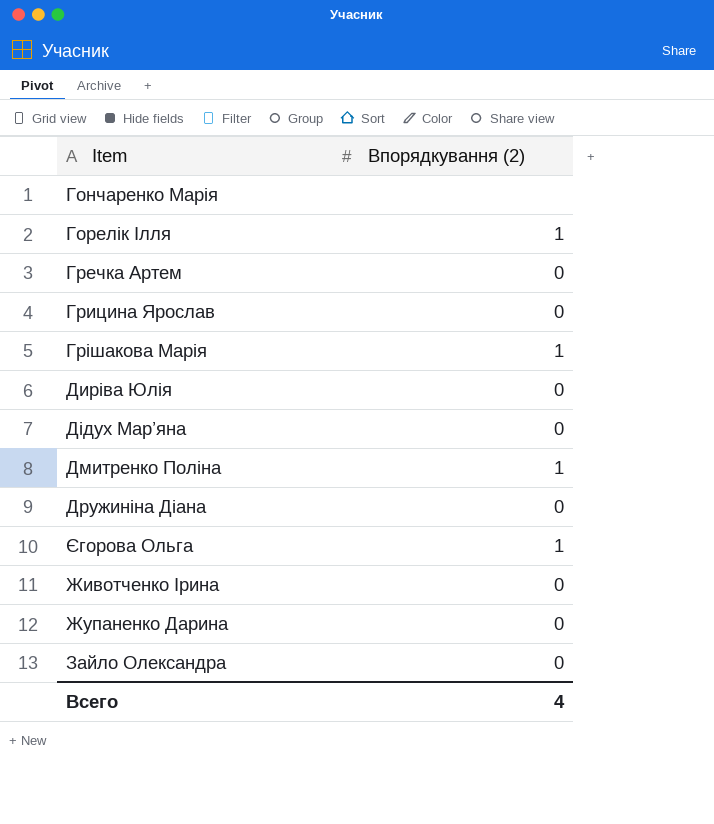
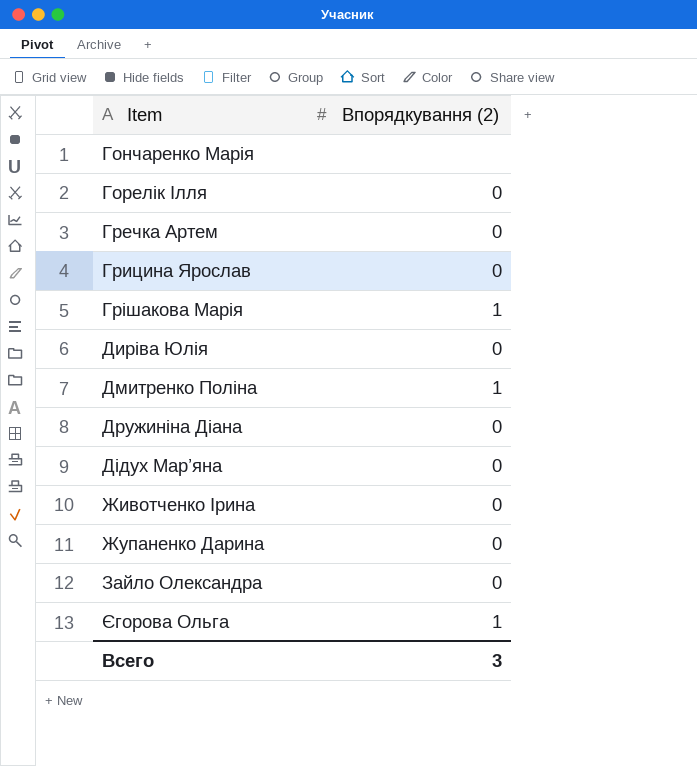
row order: none -> Item ascending
Горелік Ілля | Впорядкування (2): 1 -> 0
Всего | Впорядкування (2): 4 -> 3

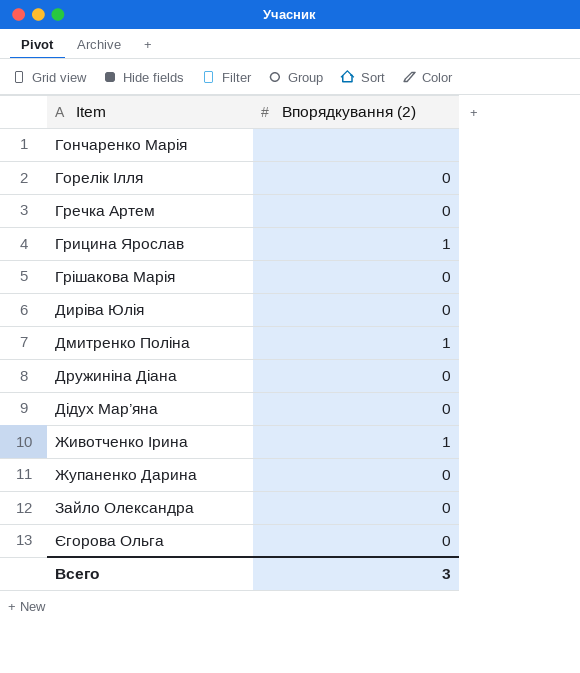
Грицина Ярослав | Впорядкування (2): 0 -> 1
Грішакова Марія | Впорядкування (2): 1 -> 0
Животченко Ірина | Впорядкування (2): 0 -> 1
Єгорова Ольга | Впорядкування (2): 1 -> 0

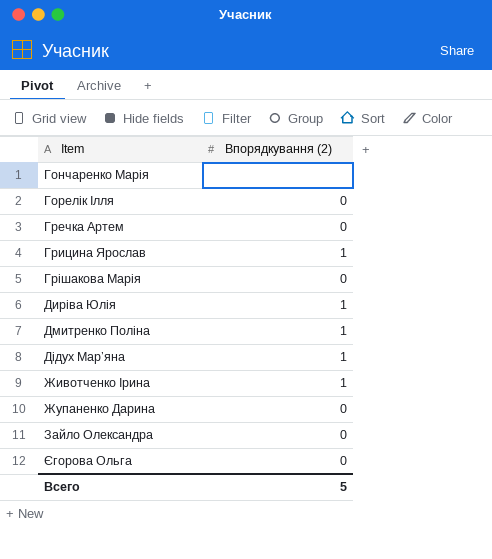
row Дружиніна Діана: 0 -> none
Диріва Юлія | Впорядкування (2): 0 -> 1
Дідух Мар’яна | Впорядкування (2): 0 -> 1
Всего | Впорядкування (2): 3 -> 5

